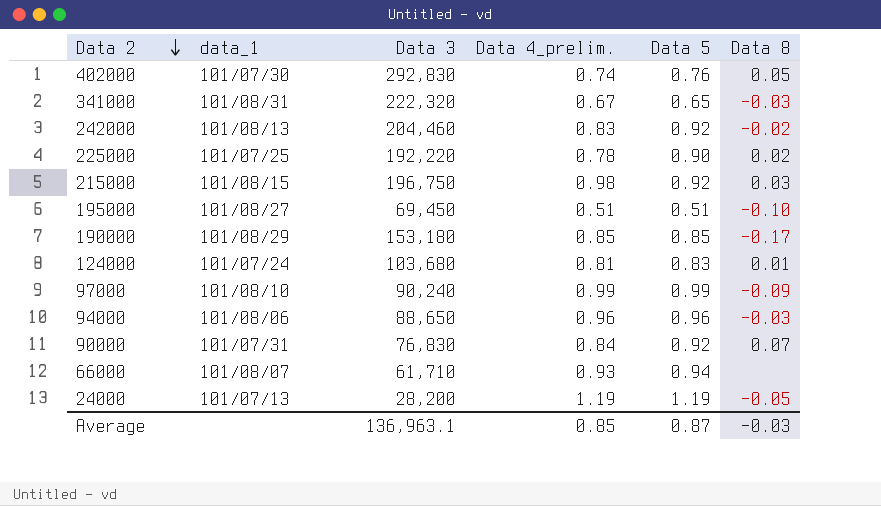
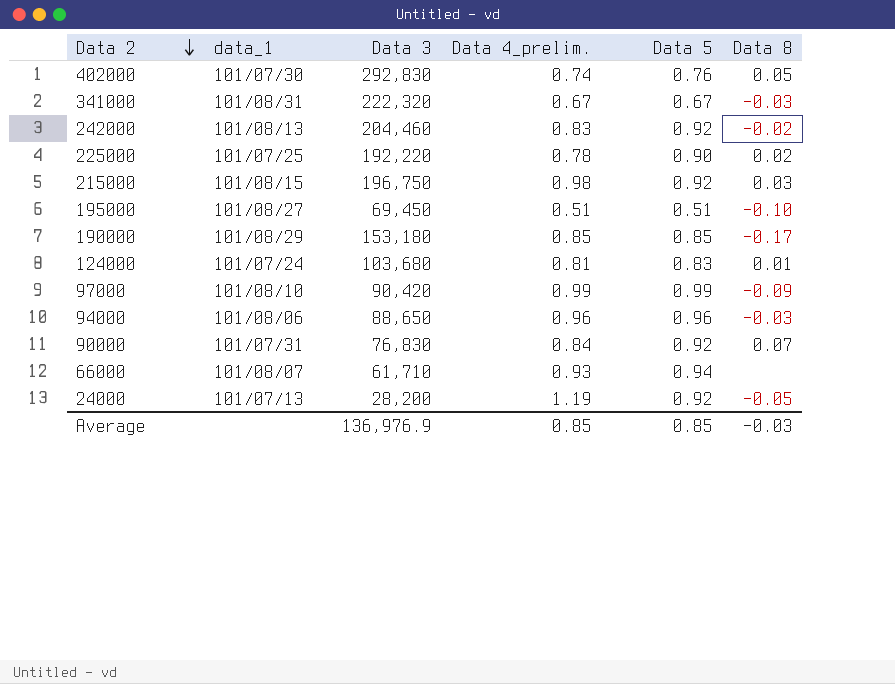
341000 | Data 5: 0.65 -> 0.67
97000 | Data 3: 90,240 -> 90,420
24000 | Data 5: 1.19 -> 0.92
Average | Data 3: 136,963.1 -> 136,976.9
Average | Data 5: 0.87 -> 0.85

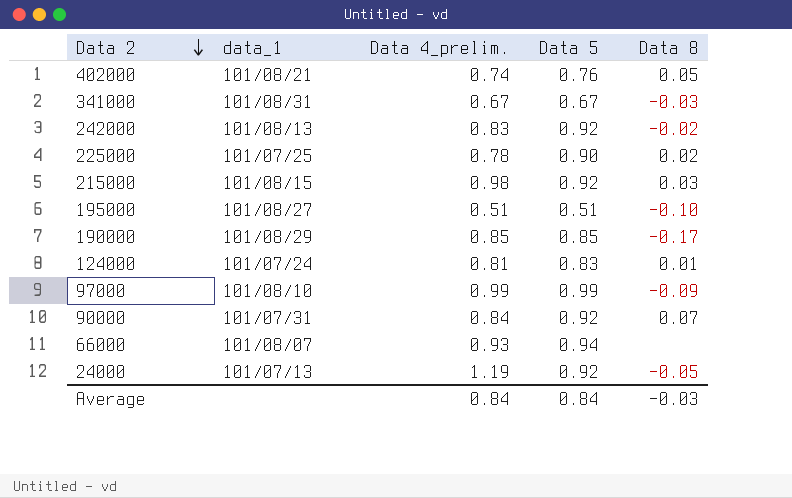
column Data 3 | position: 3 -> none
row 94000: 101/08/06 | 88,650 | 0.96 | 0.96 | -0.03 -> none
402000 | data_1: 101/07/30 -> 101/08/21
Average | Data 4_prelim.: 0.85 -> 0.84
Average | Data 5: 0.85 -> 0.84

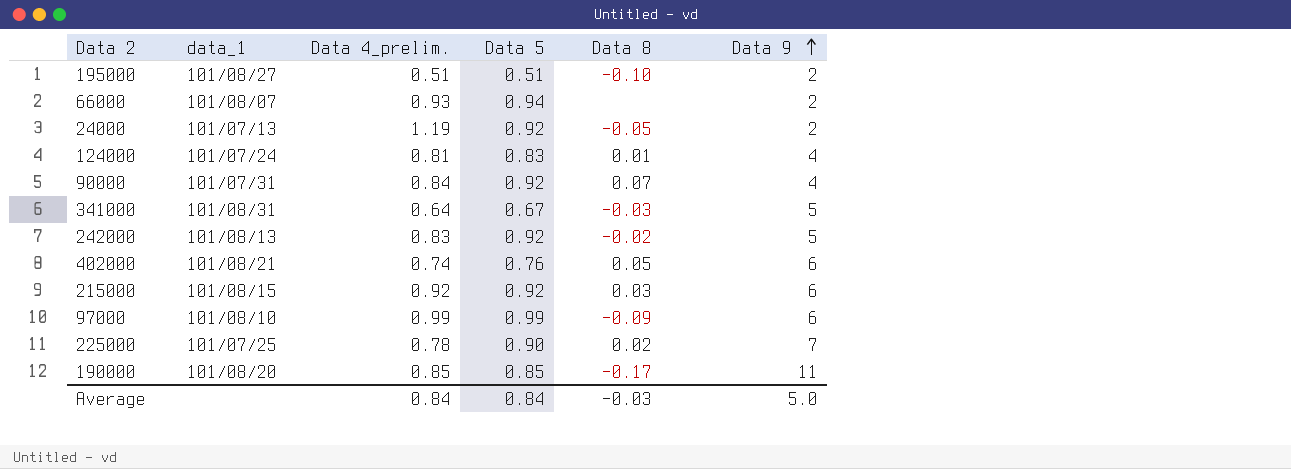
row order: Data 2 descending -> Data 9 ascending
column Data 9 | position: none -> 6
341000 | Data 4_prelim.: 0.67 -> 0.64
215000 | Data 4_prelim.: 0.98 -> 0.92
190000 | data_1: 101/08/29 -> 101/08/20

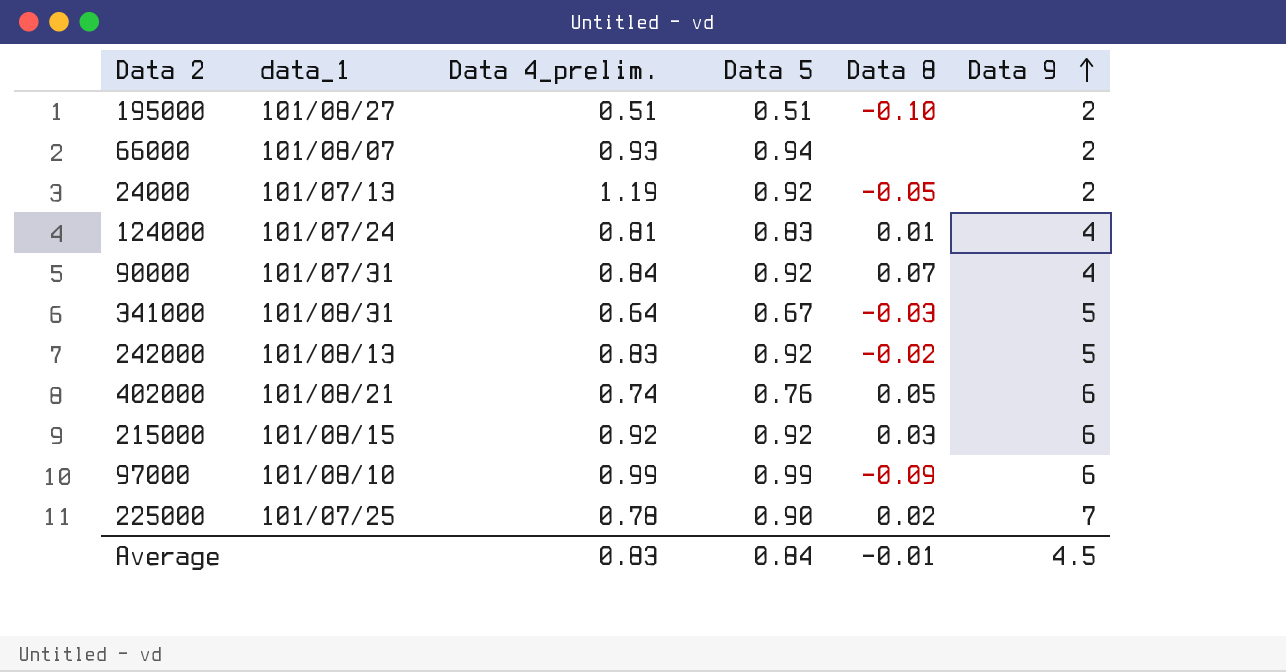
row 190000: 101/08/20 | 0.85 | 0.85 | -0.17 | 11 -> none
Average | Data 4_prelim.: 0.84 -> 0.83
Average | Data 8: -0.03 -> -0.01
Average | Data 9: 5.0 -> 4.5

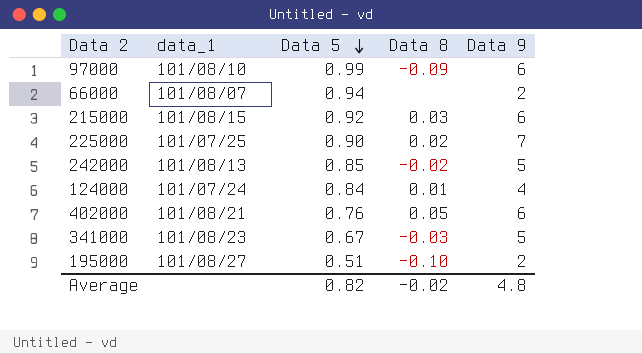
row order: Data 9 ascending -> Data 5 descending
column Data 4_prelim. | position: 3 -> none
row 24000: 101/07/13 | 1.19 | 0.92 | -0.05 | 2 -> none
row 90000: 101/07/31 | 0.84 | 0.92 | 0.07 | 4 -> none
242000 | Data 5: 0.92 -> 0.85
124000 | Data 5: 0.83 -> 0.84
341000 | data_1: 101/08/31 -> 101/08/23
Average | Data 5: 0.84 -> 0.82
Average | Data 8: -0.01 -> -0.02
Average | Data 9: 4.5 -> 4.8

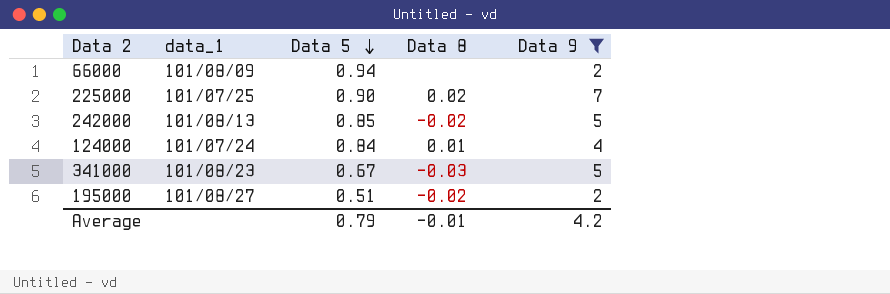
filter: none -> Data 9 != 6
66000 | data_1: 101/08/07 -> 101/08/09
195000 | Data 8: -0.10 -> -0.02
Average | Data 5: 0.82 -> 0.79
Average | Data 8: -0.02 -> -0.01
Average | Data 9: 4.8 -> 4.2

